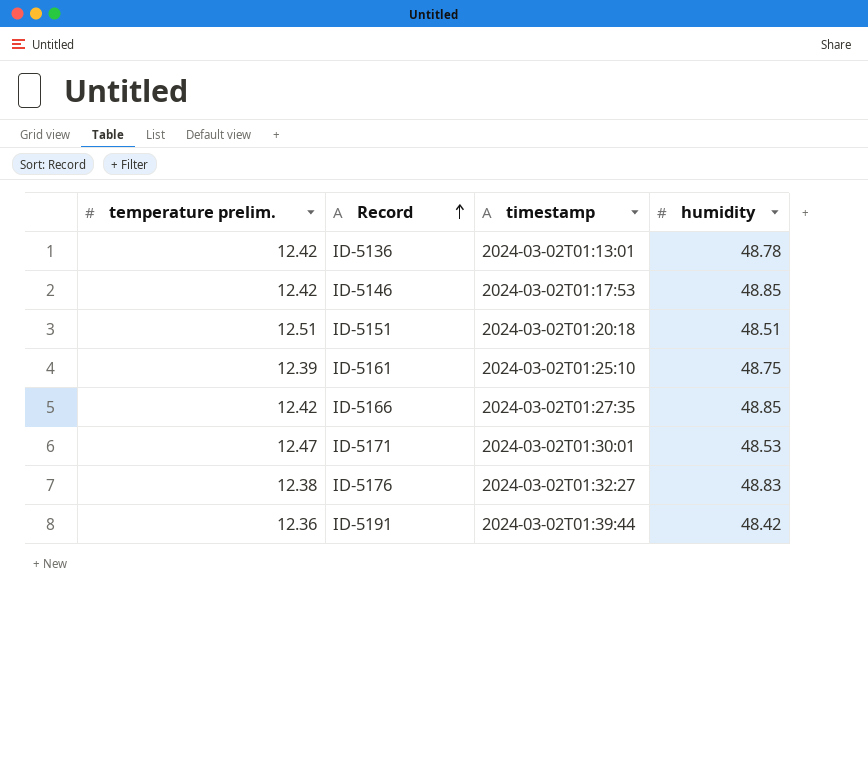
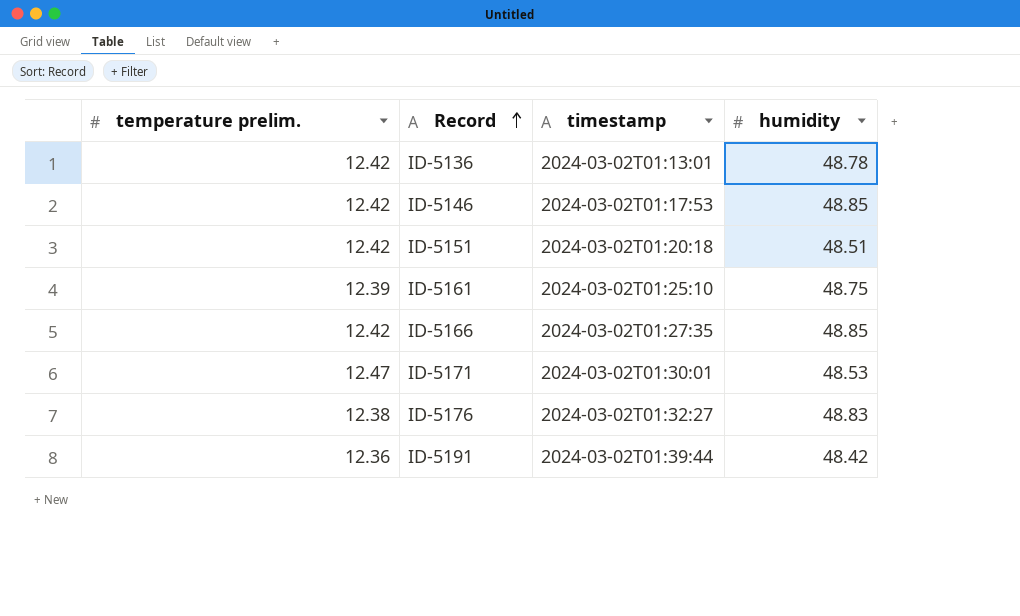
ID-5151 | temperature prelim.: 12.51 -> 12.42

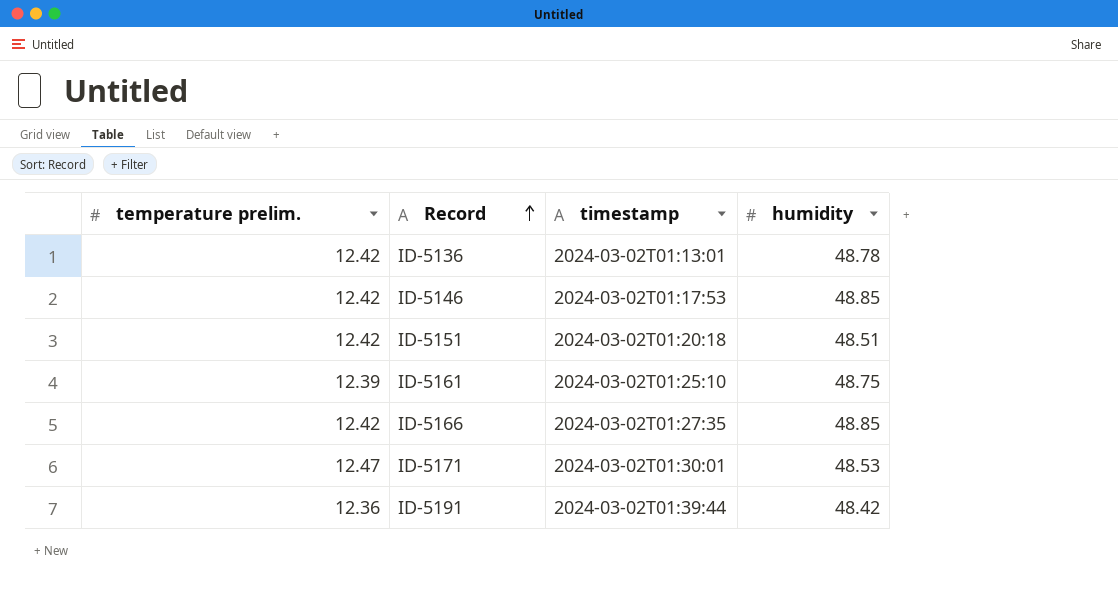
row ID-5176: 12.38 | 2024-03-02T01:32:27 | 48.83 -> none

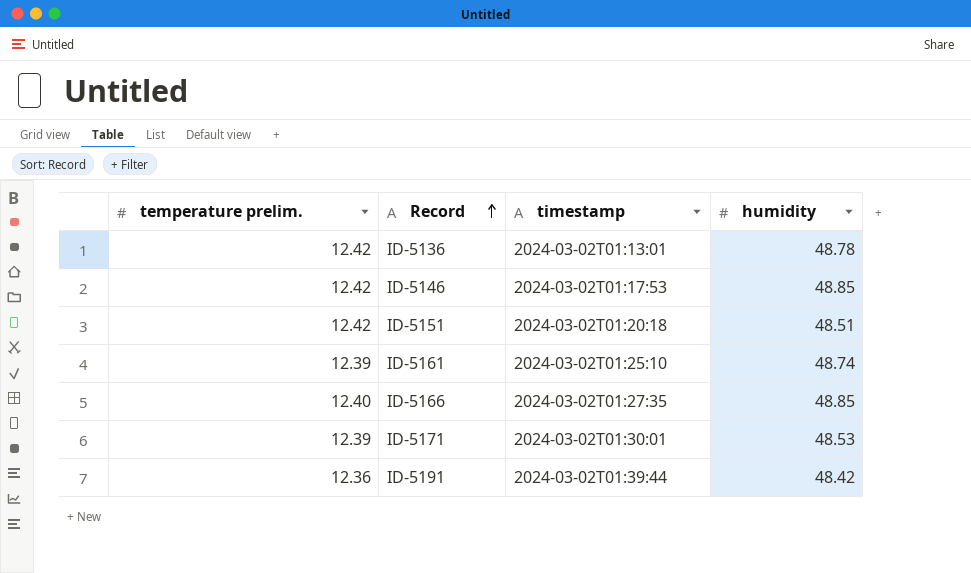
ID-5161 | humidity: 48.75 -> 48.74
ID-5166 | temperature prelim.: 12.42 -> 12.40
ID-5171 | temperature prelim.: 12.47 -> 12.39

